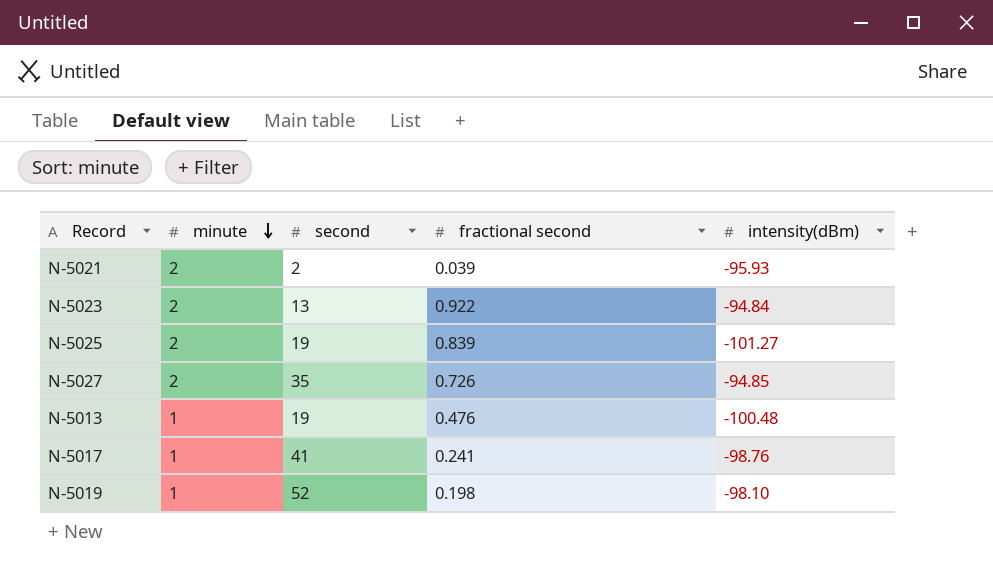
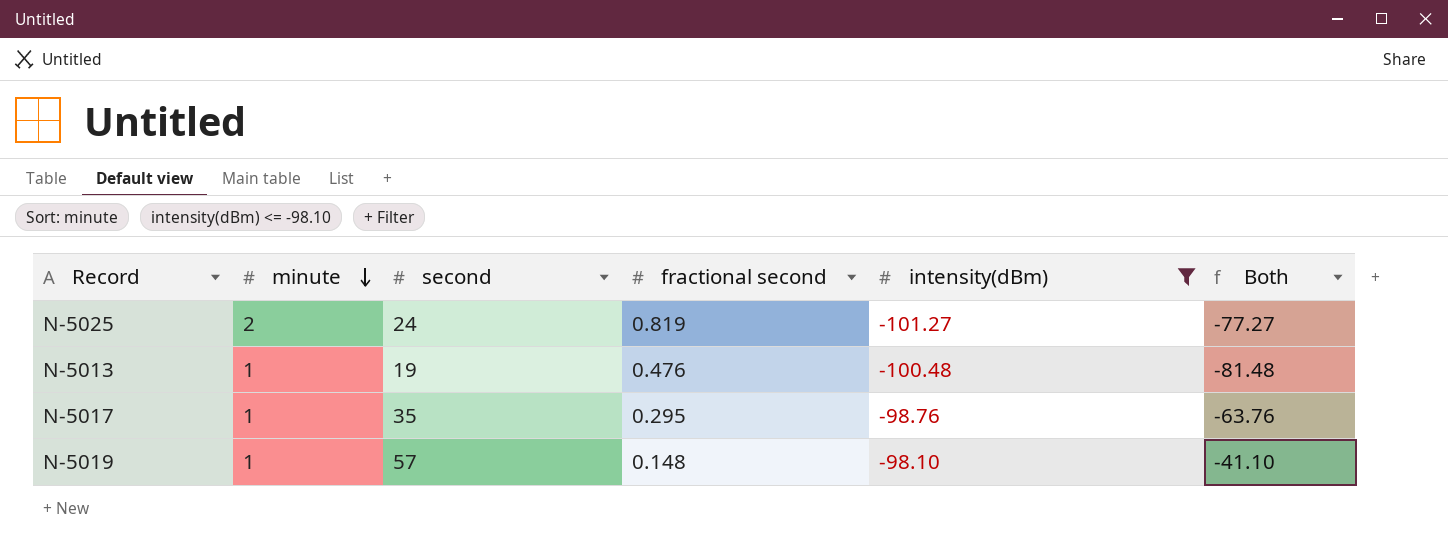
filter: none -> intensity(dBm) <= -98.10
column Both | formula: none -> [second] + [intensity(dBm)]
N-5025 | second: 19 -> 24
N-5025 | fractional second: 0.839 -> 0.819
N-5017 | second: 41 -> 35
N-5017 | fractional second: 0.241 -> 0.295
N-5019 | second: 52 -> 57
N-5019 | fractional second: 0.198 -> 0.148

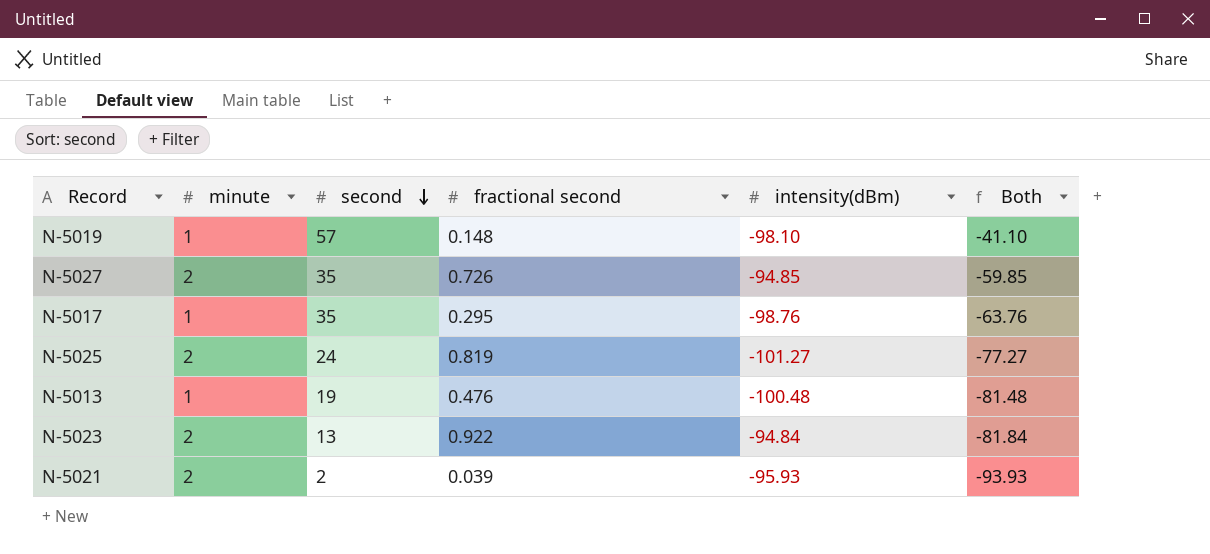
filter: intensity(dBm) <= -98.10 -> none
row order: minute descending -> second descending

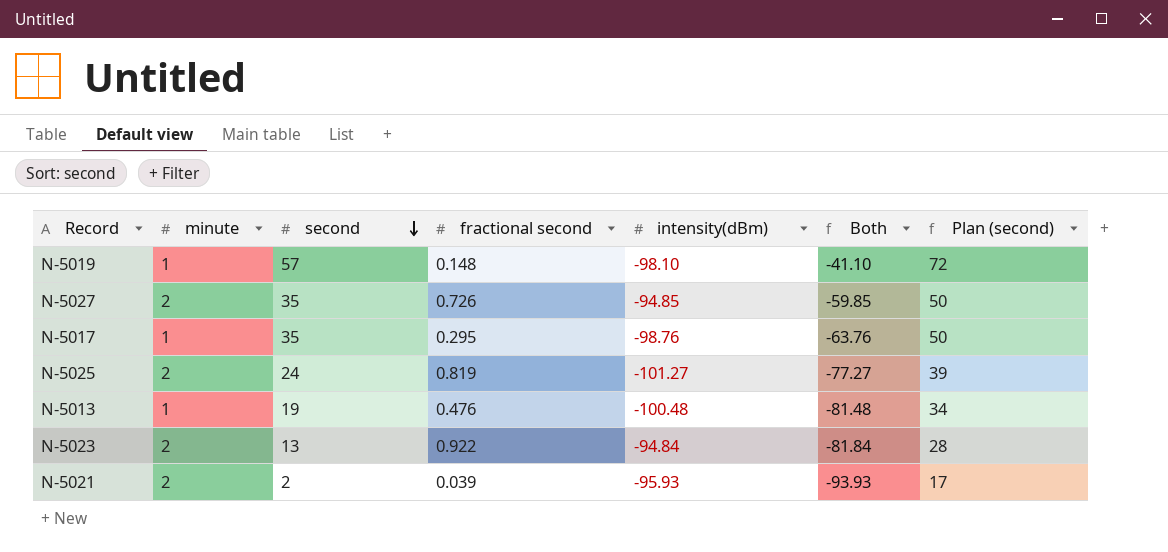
column Plan (second) | formula: none -> [second] + 15

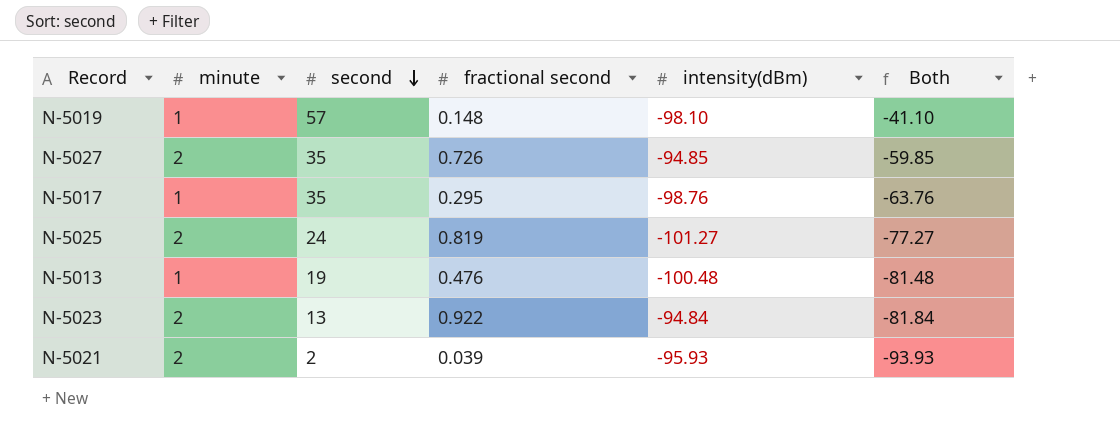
column Plan (second) | formula: [second] + 15 -> none

